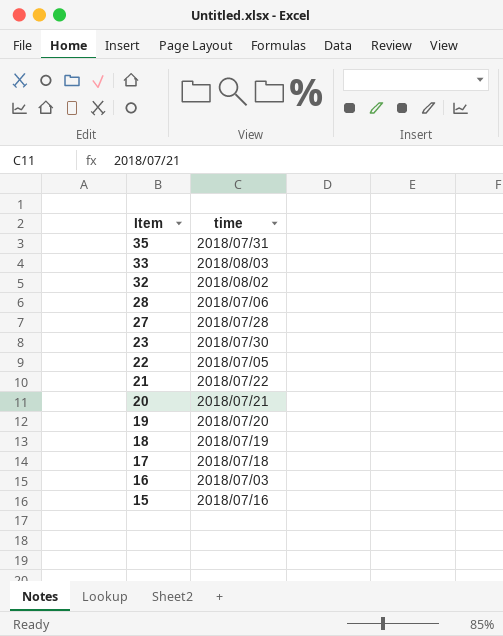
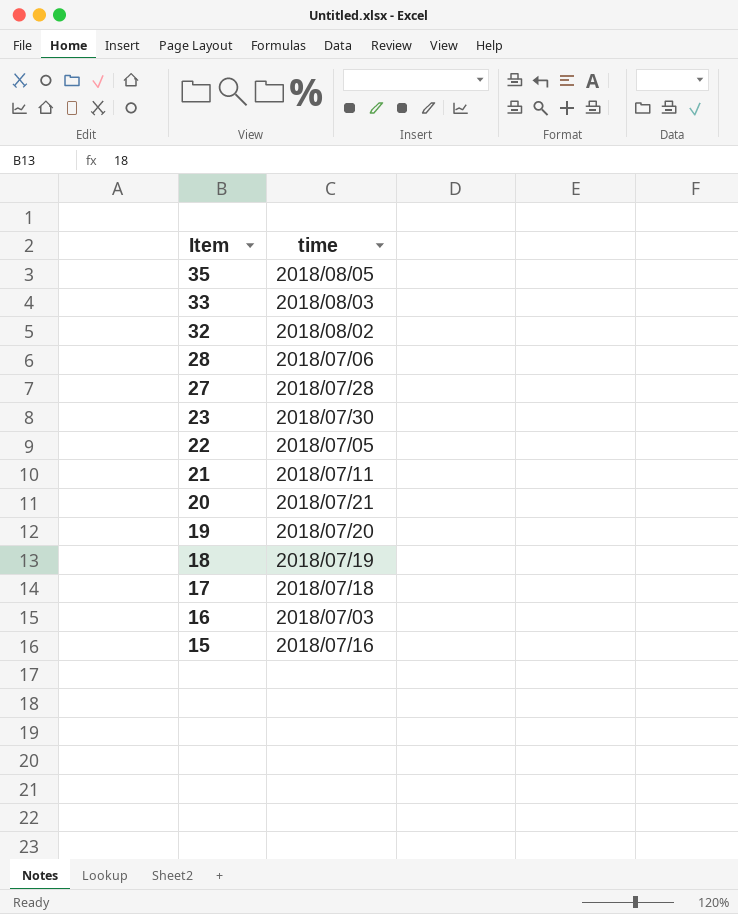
35 | time: 2018/07/31 -> 2018/08/05
21 | time: 2018/07/22 -> 2018/07/11

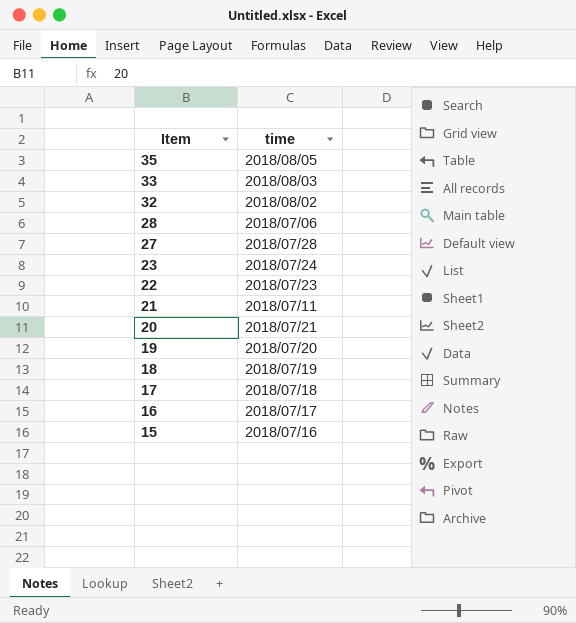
23 | time: 2018/07/30 -> 2018/07/24
22 | time: 2018/07/05 -> 2018/07/23
16 | time: 2018/07/03 -> 2018/07/17

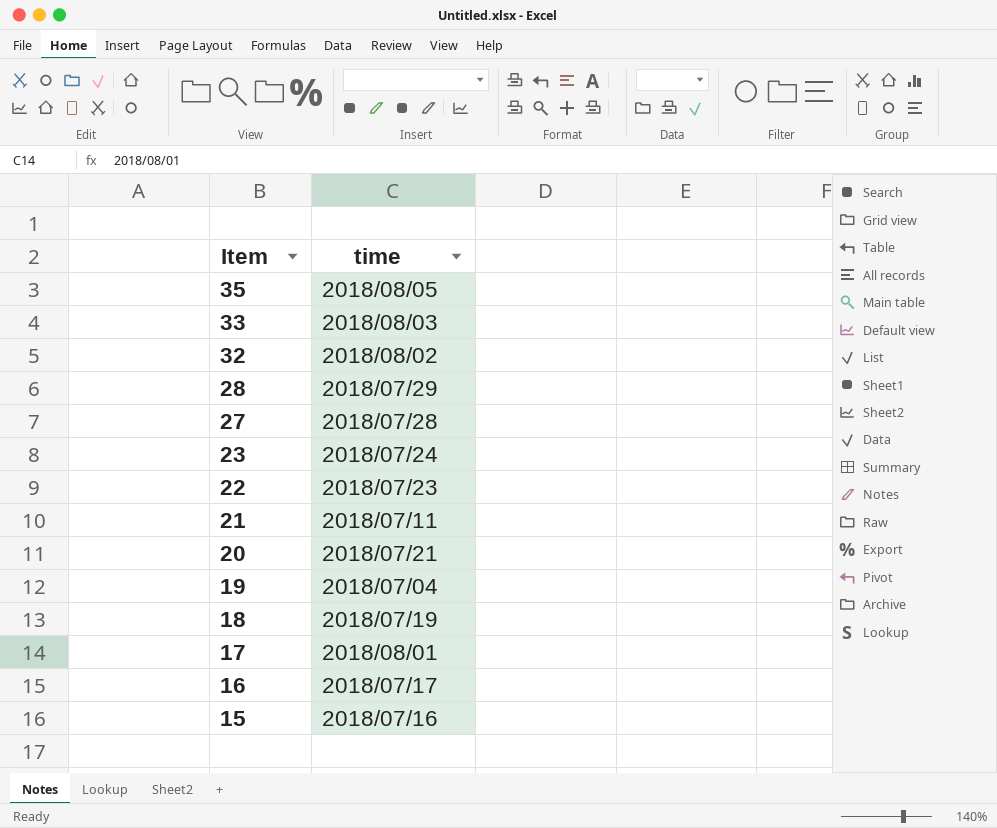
28 | time: 2018/07/06 -> 2018/07/29
19 | time: 2018/07/20 -> 2018/07/04
17 | time: 2018/07/18 -> 2018/08/01

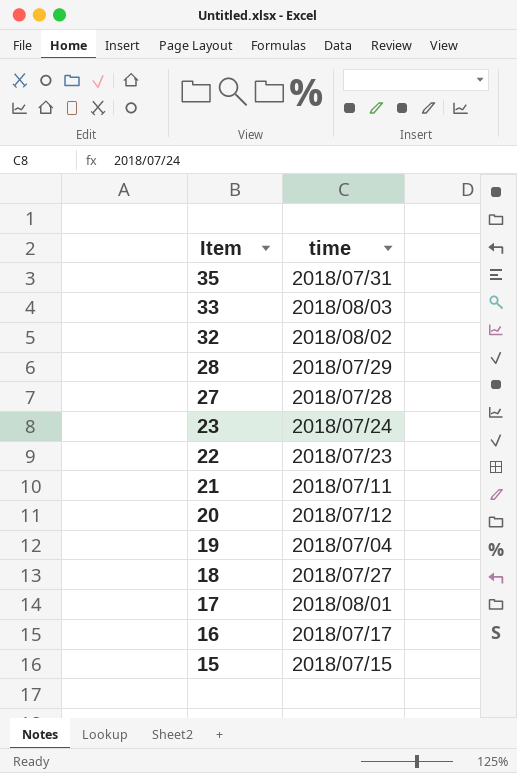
35 | time: 2018/08/05 -> 2018/07/31
20 | time: 2018/07/21 -> 2018/07/12
18 | time: 2018/07/19 -> 2018/07/27
15 | time: 2018/07/16 -> 2018/07/15

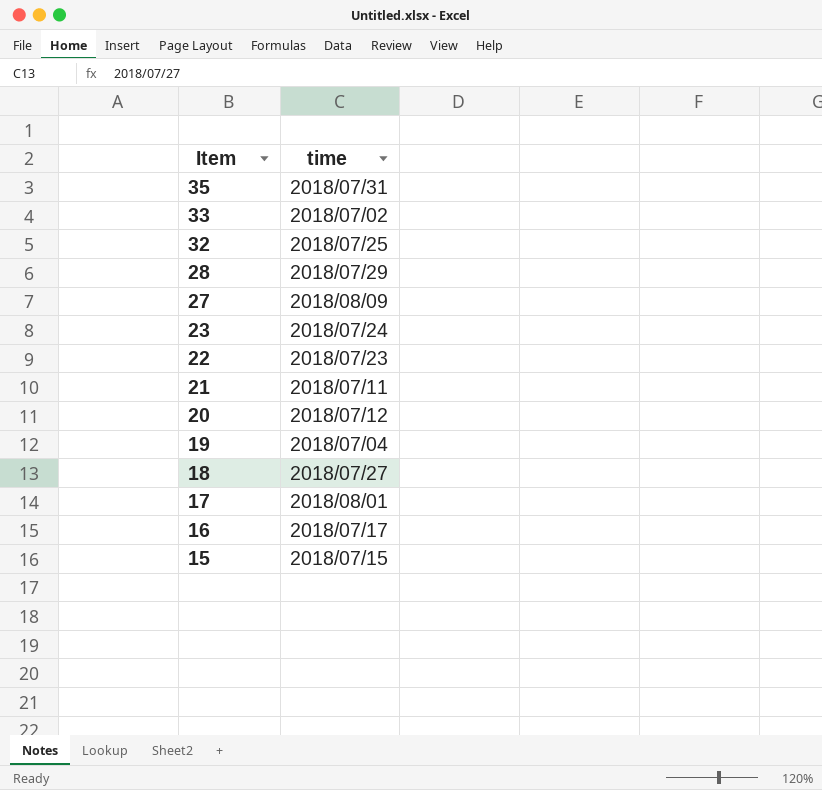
33 | time: 2018/08/03 -> 2018/07/02
32 | time: 2018/08/02 -> 2018/07/25
27 | time: 2018/07/28 -> 2018/08/09

